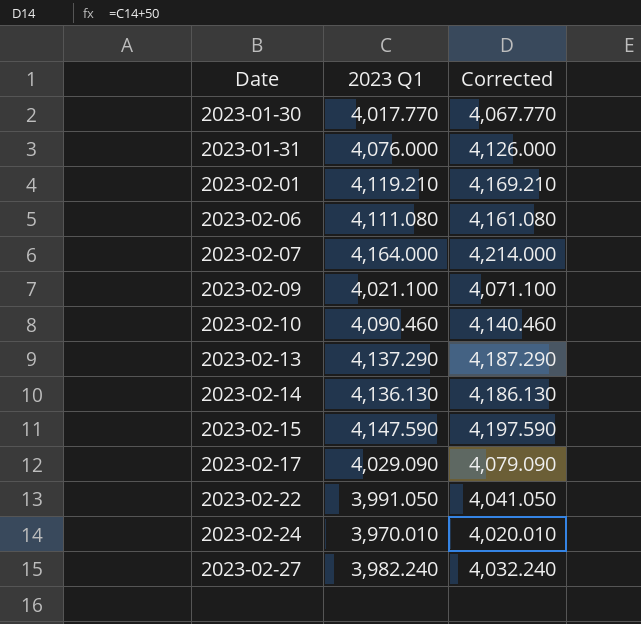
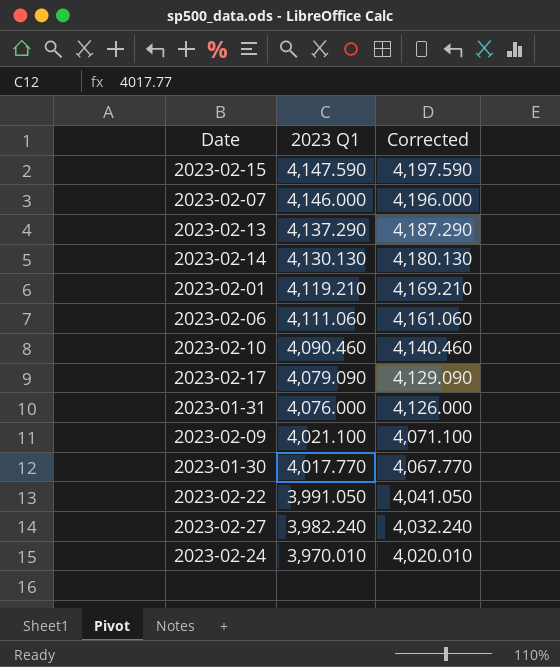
row order: Date ascending -> 2023 Q1 descending
2023-02-07 | 2023 Q1: 4,164.000 -> 4,146.000
2023-02-07 | Corrected: 4,214.000 -> 4,196.000
2023-02-14 | 2023 Q1: 4,136.130 -> 4,130.130
2023-02-14 | Corrected: 4,186.130 -> 4,180.130
2023-02-06 | 2023 Q1: 4,111.080 -> 4,111.060
2023-02-06 | Corrected: 4,161.080 -> 4,161.060
2023-02-17 | 2023 Q1: 4,029.090 -> 4,079.090
2023-02-17 | Corrected: 4,079.090 -> 4,129.090

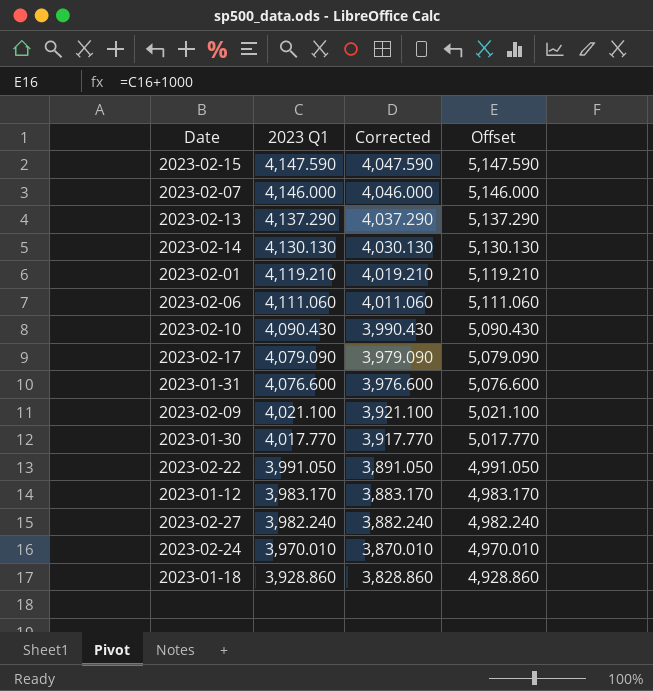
column Corrected | formula: [2023 Q1] + 50 -> [2023 Q1] - 100
column Offset | formula: none -> [2023 Q1] + 1000
2023-02-10 | 2023 Q1: 4,090.460 -> 4,090.430
2023-01-31 | 2023 Q1: 4,076.000 -> 4,076.600
row 2023-01-12: none -> 3,983.170 | 3,883.170 | 4,983.170
row 2023-01-18: none -> 3,928.860 | 3,828.860 | 4,928.860

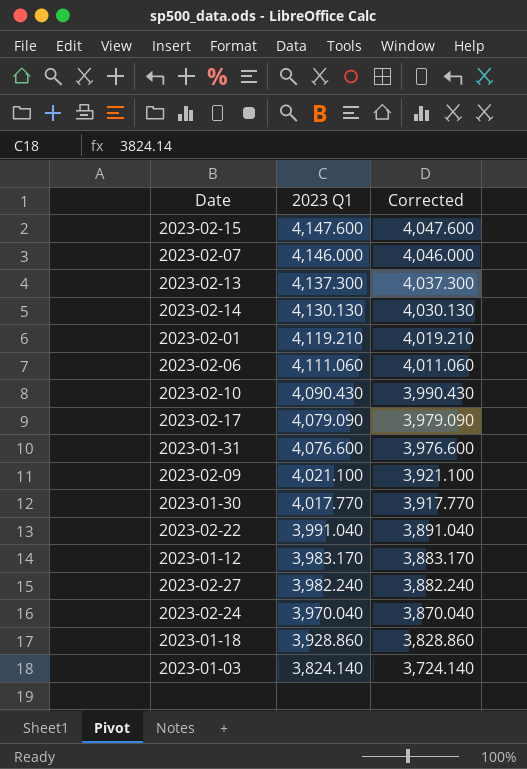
column Offset | formula: [2023 Q1] + 1000 -> none
2023-02-15 | 2023 Q1: 4,147.590 -> 4,147.600
2023-02-15 | Corrected: 4,047.590 -> 4,047.600
2023-02-13 | 2023 Q1: 4,137.290 -> 4,137.300
2023-02-13 | Corrected: 4,037.290 -> 4,037.300
2023-02-22 | 2023 Q1: 3,991.050 -> 3,991.040
2023-02-22 | Corrected: 3,891.050 -> 3,891.040
2023-02-24 | 2023 Q1: 3,970.010 -> 3,970.040
2023-02-24 | Corrected: 3,870.010 -> 3,870.040
row 2023-01-03: none -> 3,824.140 | 3,724.140

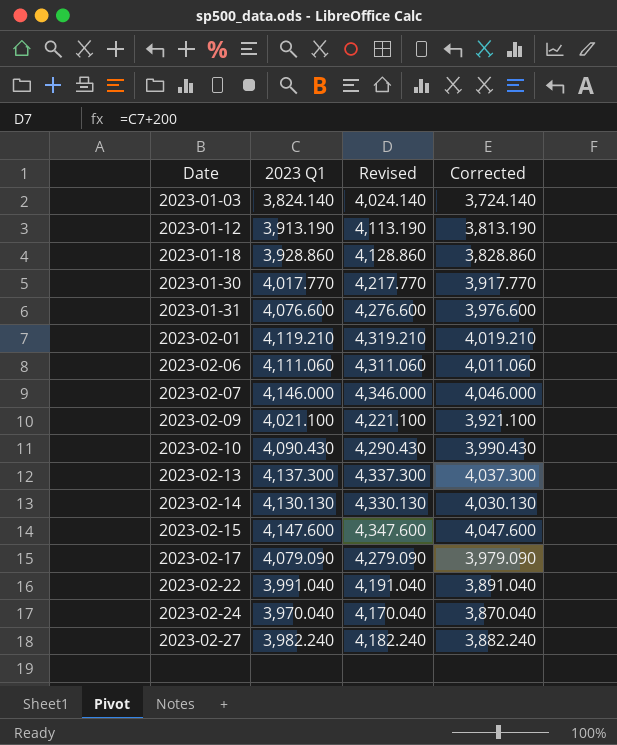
row order: 2023 Q1 descending -> Date ascending
column Revised | formula: none -> [2023 Q1] + 200
2023-01-12 | 2023 Q1: 3,983.170 -> 3,913.190
2023-01-12 | Corrected: 3,883.170 -> 3,813.190

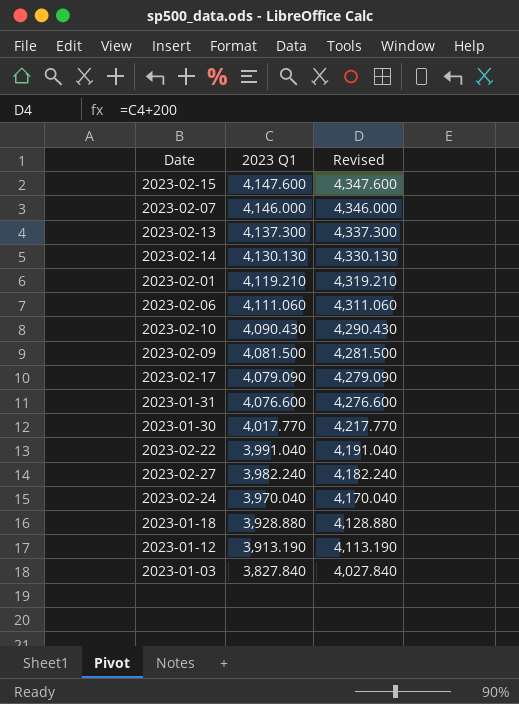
row order: Date ascending -> 2023 Q1 descending
column Corrected | formula: [2023 Q1] - 100 -> none
2023-02-09 | 2023 Q1: 4,021.100 -> 4,081.500
2023-02-09 | Revised: 4,221.100 -> 4,281.500
2023-01-18 | 2023 Q1: 3,928.860 -> 3,928.880
2023-01-18 | Revised: 4,128.860 -> 4,128.880
2023-01-03 | 2023 Q1: 3,824.140 -> 3,827.840
2023-01-03 | Revised: 4,024.140 -> 4,027.840

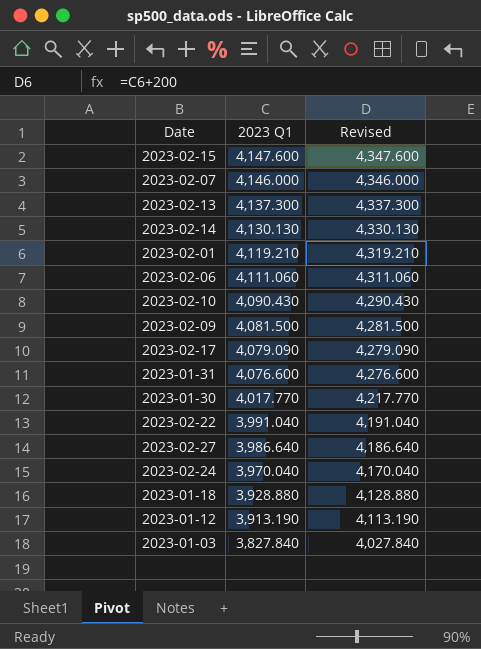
2023-02-27 | 2023 Q1: 3,982.240 -> 3,986.640
2023-02-27 | Revised: 4,182.240 -> 4,186.640

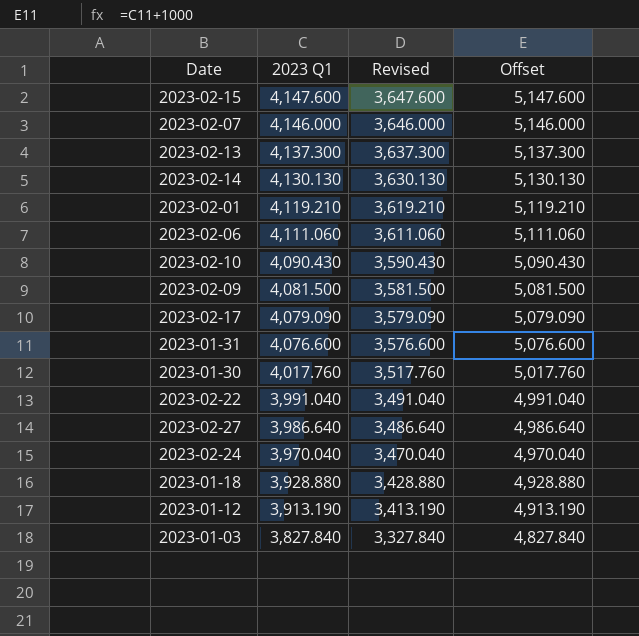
column Revised | formula: [2023 Q1] + 200 -> [2023 Q1] - 500
column Offset | formula: none -> [2023 Q1] + 1000
2023-01-30 | 2023 Q1: 4,017.770 -> 4,017.760

